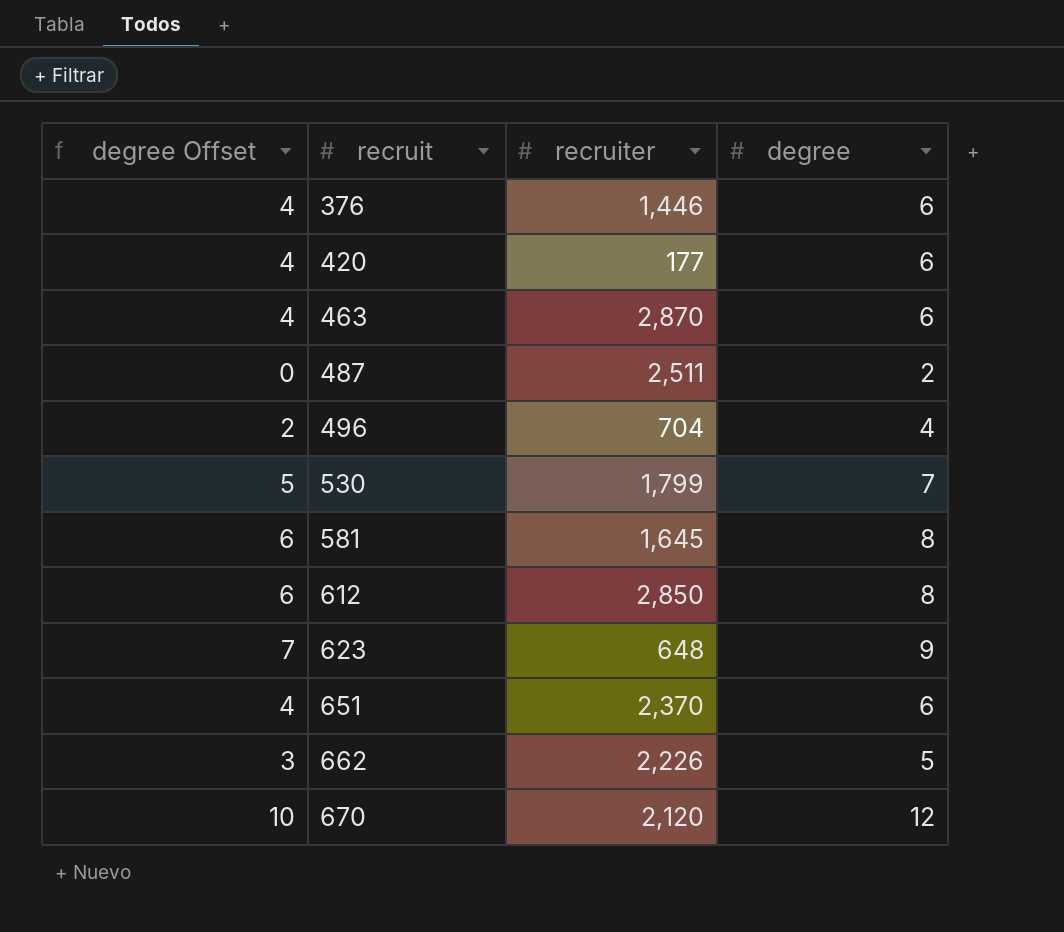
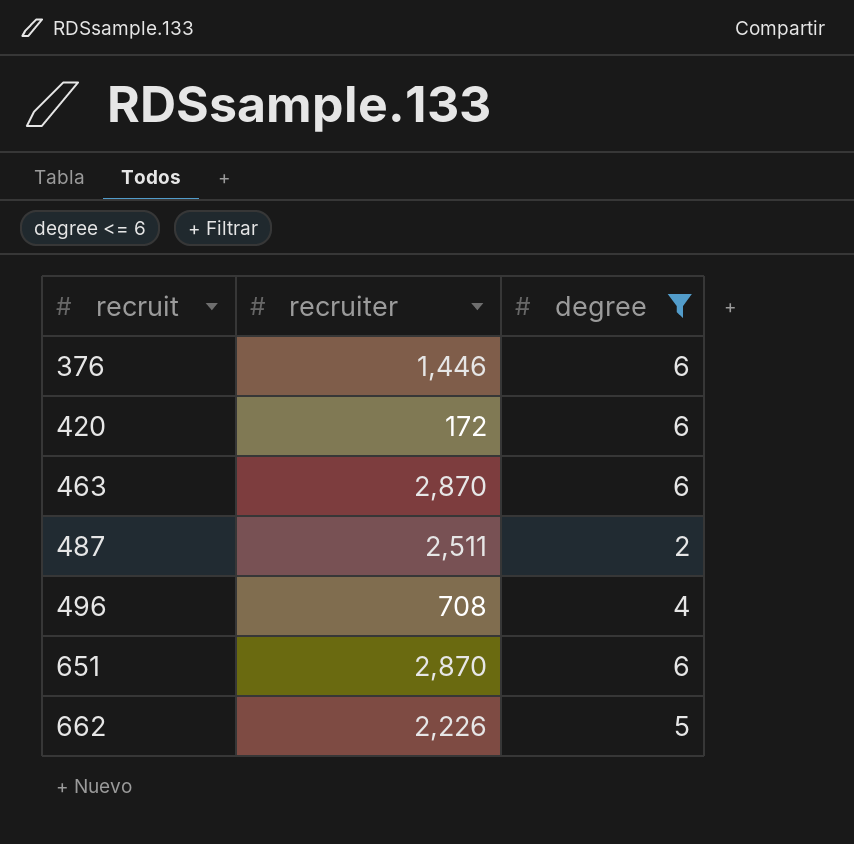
filter: none -> degree <= 6
column degree Offset | formula: [degree] - 2 -> none
420 | recruiter: 177 -> 172
496 | recruiter: 704 -> 708
651 | recruiter: 2,370 -> 2,870

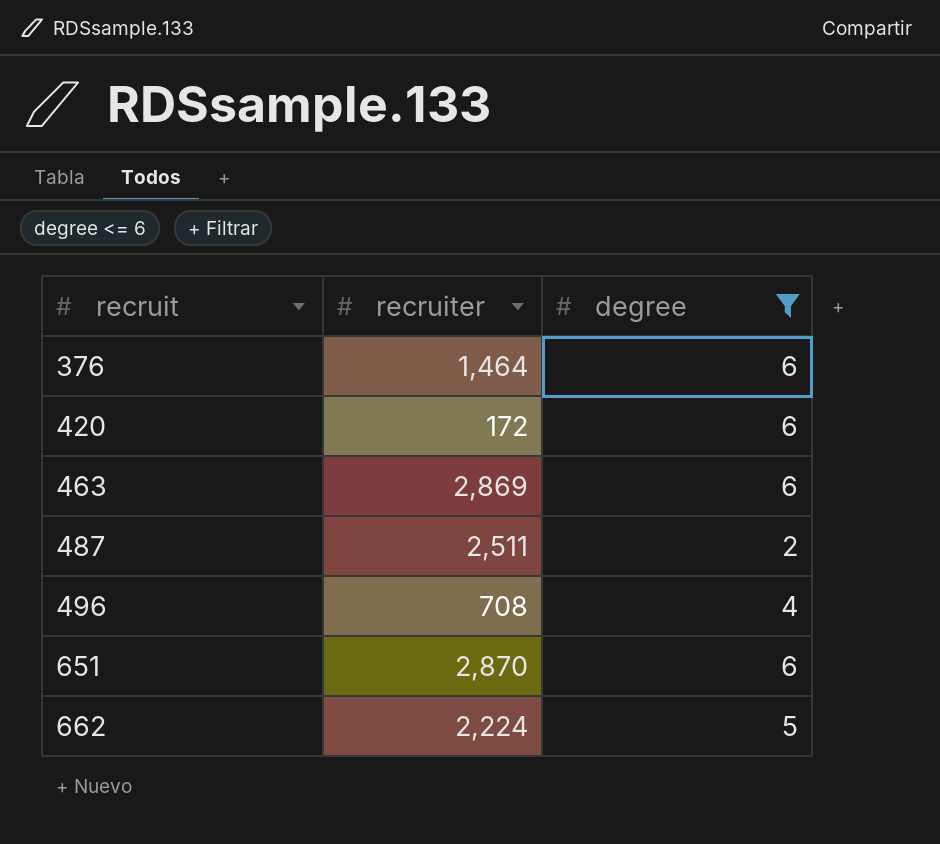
376 | recruiter: 1,446 -> 1,464
463 | recruiter: 2,870 -> 2,869
662 | recruiter: 2,226 -> 2,224

